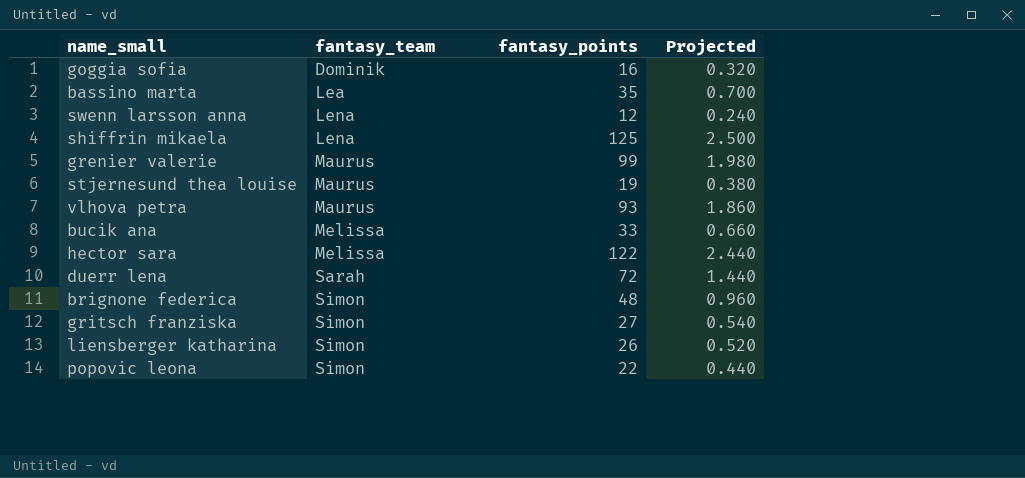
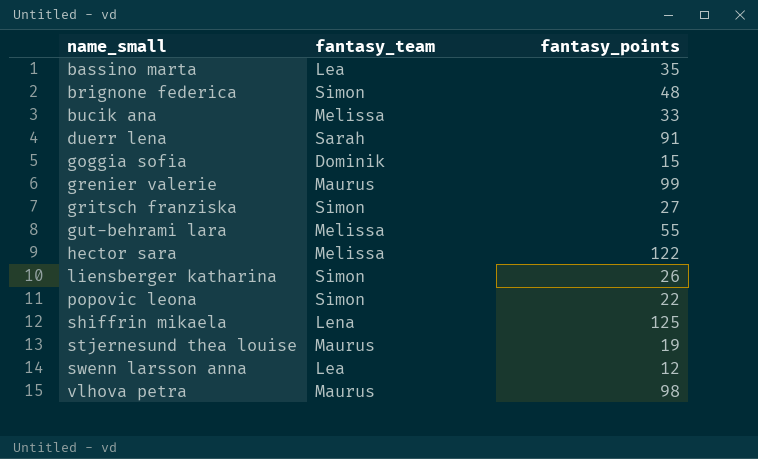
row order: fantasy_team ascending -> name_small ascending
column Projected | formula: [fantasy_points] * 0.02 -> none
duerr lena | fantasy_points: 72 -> 91
goggia sofia | fantasy_points: 16 -> 15
row gut-behrami lara: none -> Melissa | 55
swenn larsson anna | fantasy_team: Lena -> Lea
vlhova petra | fantasy_points: 93 -> 98

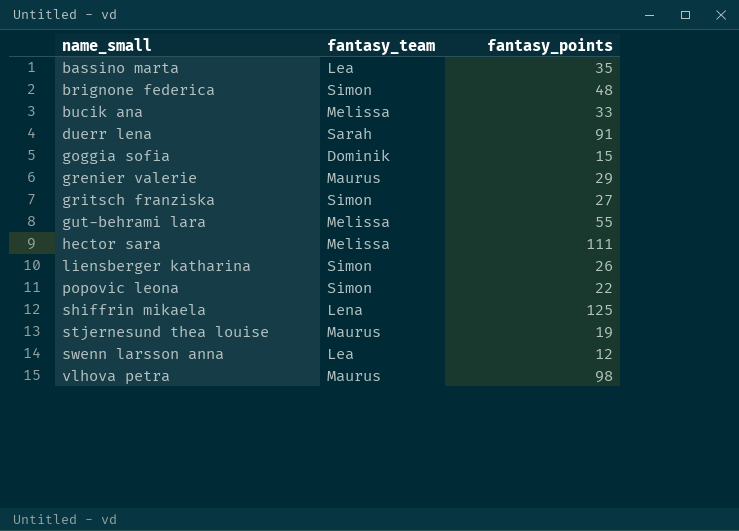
grenier valerie | fantasy_points: 99 -> 29
hector sara | fantasy_points: 122 -> 111

